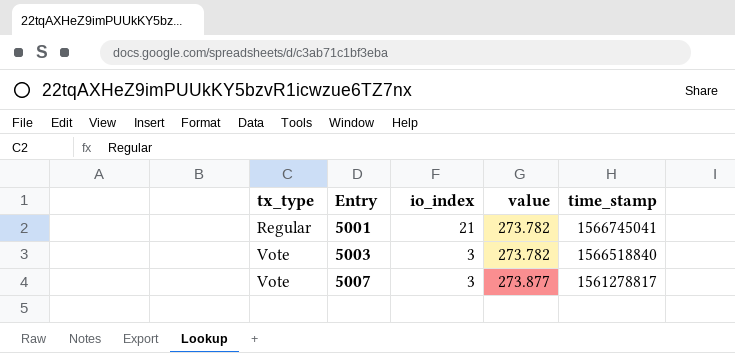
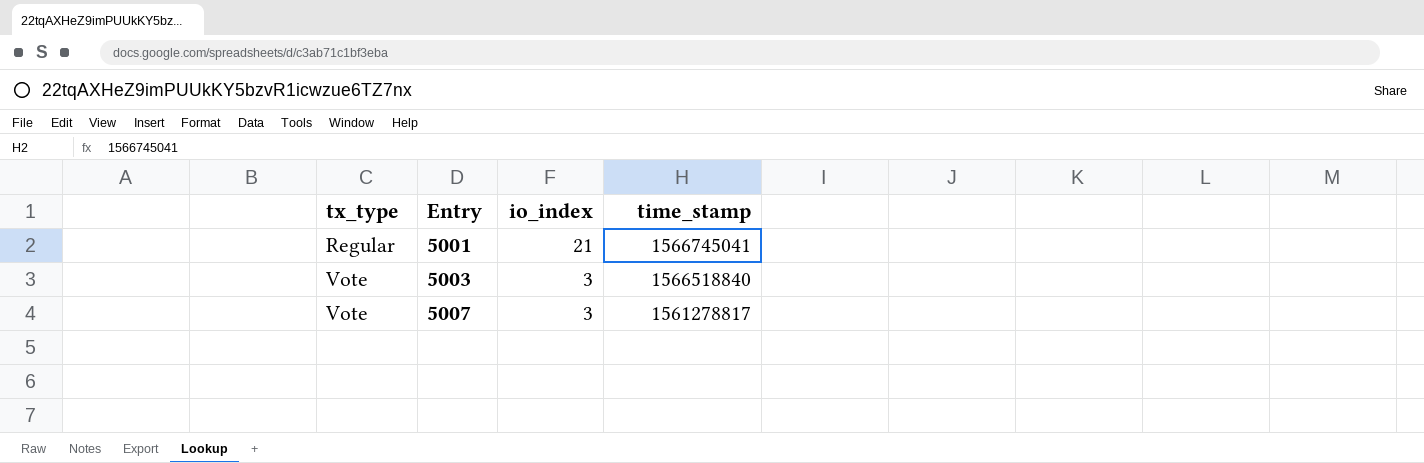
column value | position: 4 -> none

